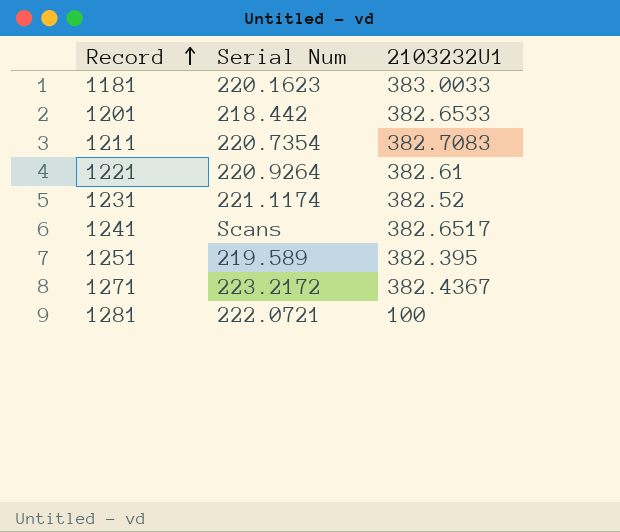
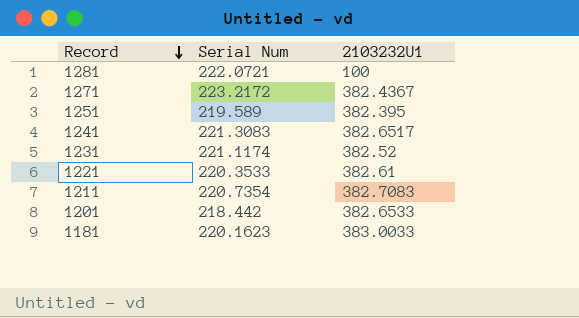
row order: Record ascending -> Record descending
1241 | Serial Num: Scans -> 221.3083
1221 | Serial Num: 220.9264 -> 220.3533

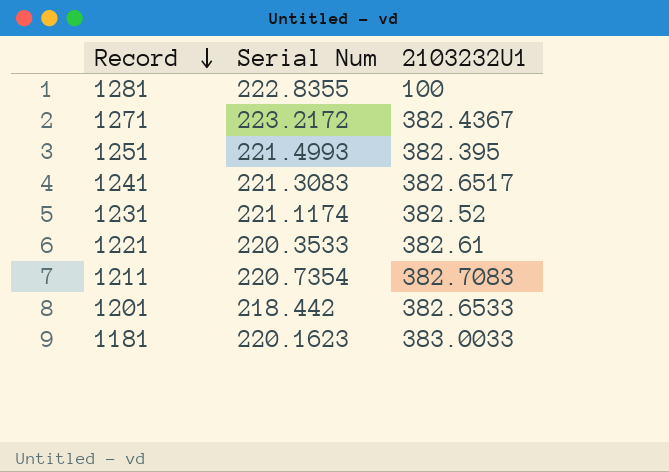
1281 | Serial Num: 222.0721 -> 222.8355
1251 | Serial Num: 219.589 -> 221.4993

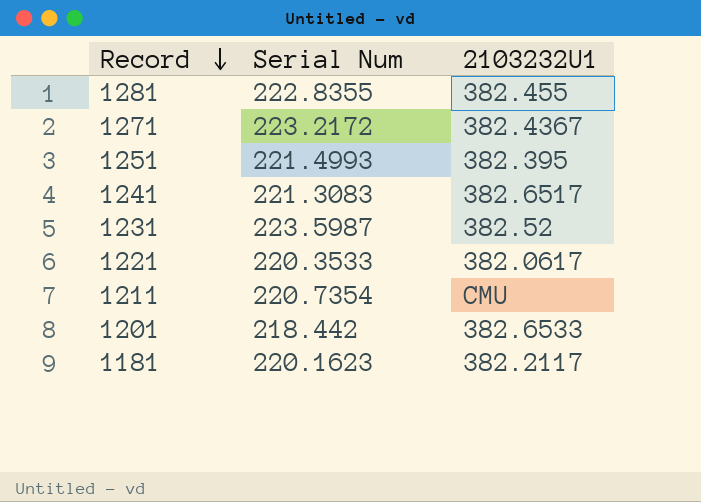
1281 | 2103232U1: 100 -> 382.455
1231 | Serial Num: 221.1174 -> 223.5987
1221 | 2103232U1: 382.61 -> 382.0617
1211 | 2103232U1: 382.7083 -> CMU
1181 | 2103232U1: 383.0033 -> 382.2117

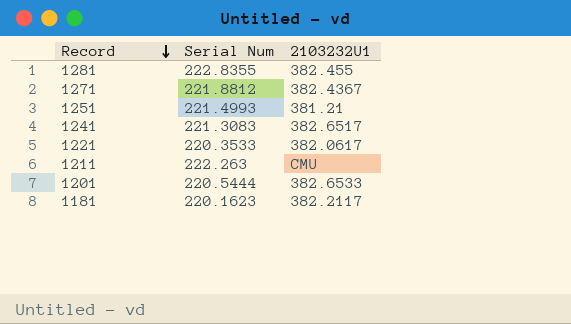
row 1231: 223.5987 | 382.52 -> none
1271 | Serial Num: 223.2172 -> 221.8812
1251 | 2103232U1: 382.395 -> 381.21
1211 | Serial Num: 220.7354 -> 222.263
1201 | Serial Num: 218.442 -> 220.5444

